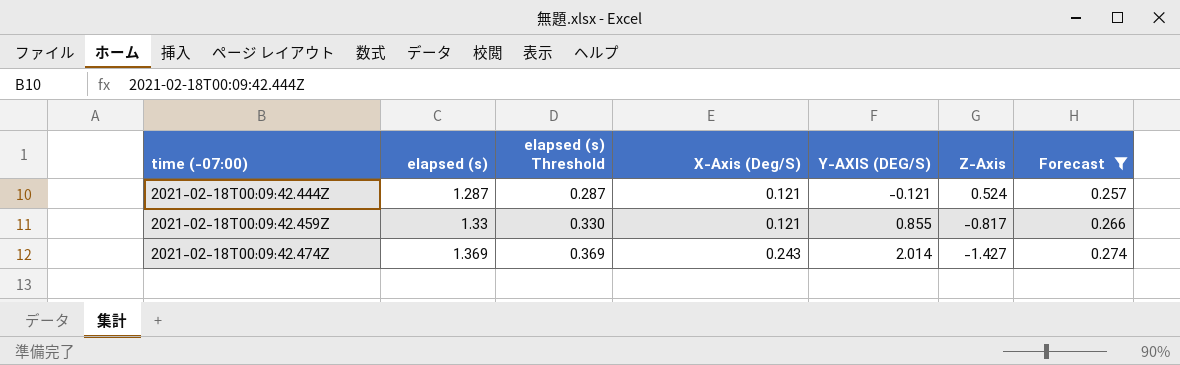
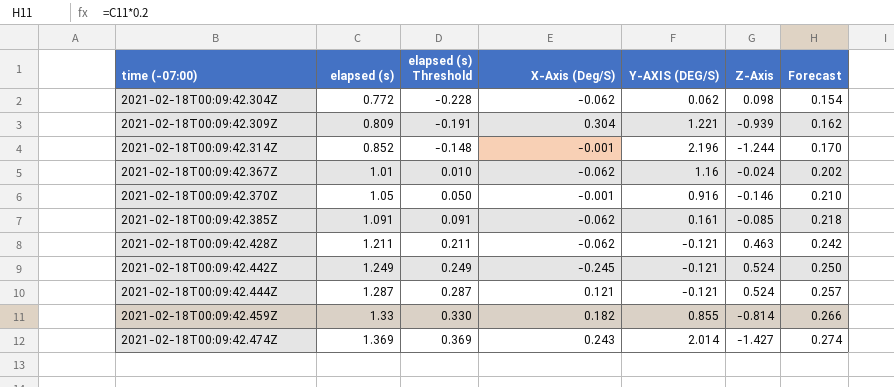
filter: Forecast >= 0.257 -> none
2021-02-18T00:09:42.459Z | X-Axis (Deg/S): 0.121 -> 0.182
2021-02-18T00:09:42.459Z | Z-Axis: -0.817 -> -0.814

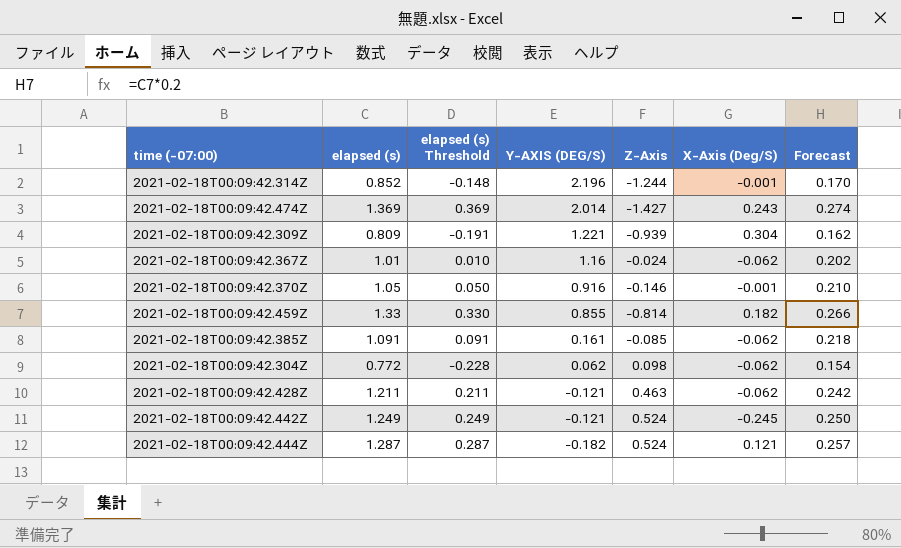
row order: time (-07:00) ascending -> Y-AXIS (DEG/S) descending
column X-Axis (Deg/S) | position: 4 -> 6
2021-02-18T00:09:42.444Z | Y-AXIS (DEG/S): -0.121 -> -0.182

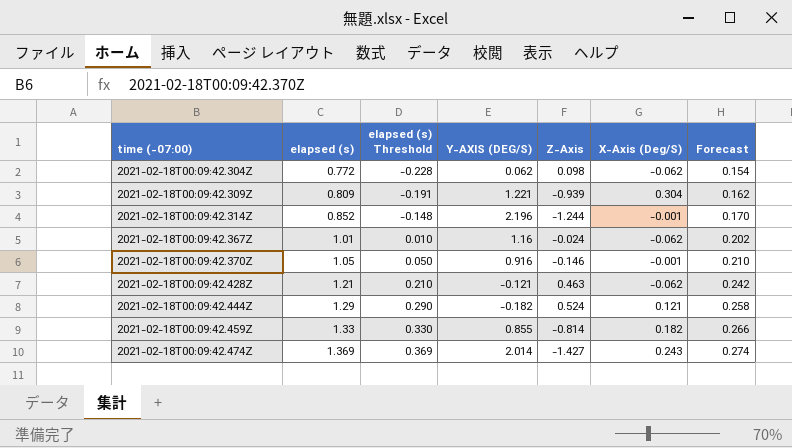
row order: Y-AXIS (DEG/S) descending -> time (-07:00) ascending
row 2021-02-18T00:09:42.385Z: 1.091 | 0.091 | 0.161 | -0.085 | -0.062 | 0.218 -> none
row 2021-02-18T00:09:42.442Z: 1.249 | 0.249 | -0.121 | 0.524 | -0.245 | 0.250 -> none
2021-02-18T00:09:42.428Z | elapsed (s): 1.211 -> 1.21
2021-02-18T00:09:42.428Z | elapsed (s) Threshold: 0.211 -> 0.210
2021-02-18T00:09:42.444Z | elapsed (s): 1.287 -> 1.29
2021-02-18T00:09:42.444Z | elapsed (s) Threshold: 0.287 -> 0.290
2021-02-18T00:09:42.444Z | Forecast: 0.257 -> 0.258

